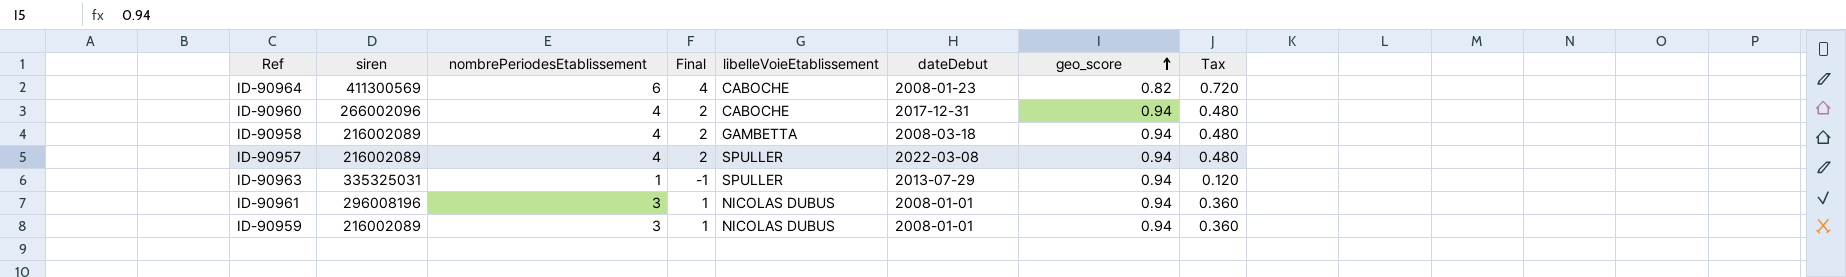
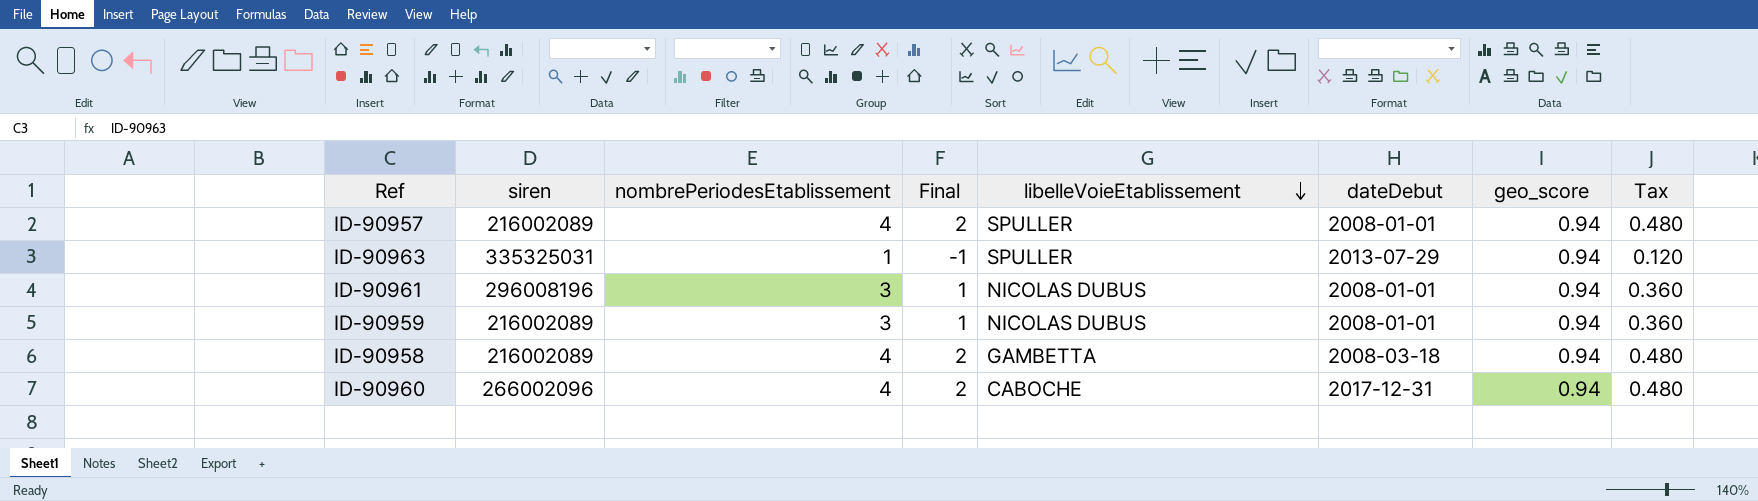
row order: geo_score ascending -> libelleVoieEtablissement descending
row ID-90964: 411300569 | 6 | 4 | CABOCHE | 2008-01-23 | 0.82 | 0.720 -> none
ID-90957 | dateDebut: 2022-03-08 -> 2008-01-01

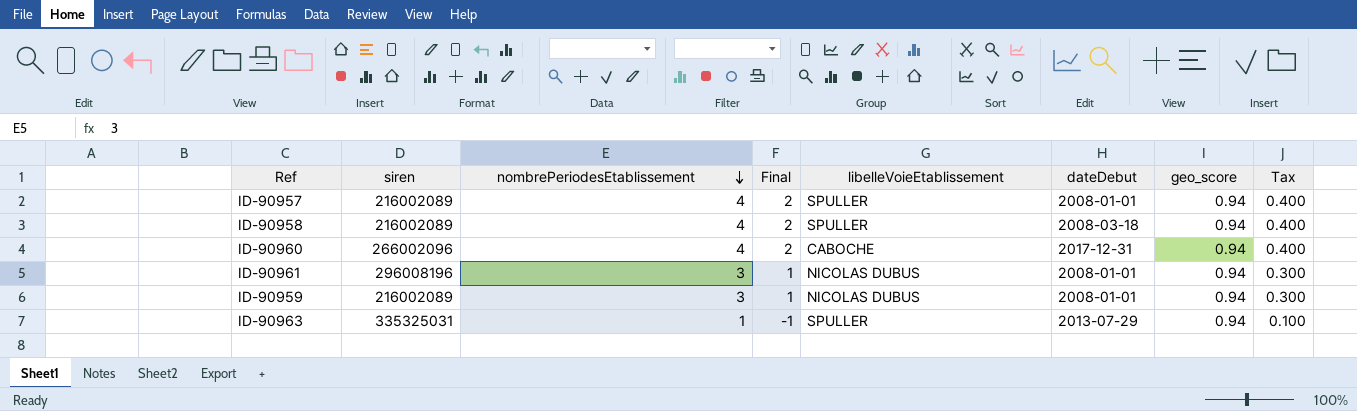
row order: libelleVoieEtablissement descending -> nombrePeriodesEtablissement descending
column Tax | formula: [nombrePeriodesEtablissement] * 0.12 -> [nombrePeriodesEtablissement] * 0.1
ID-90958 | libelleVoieEtablissement: GAMBETTA -> SPULLER

